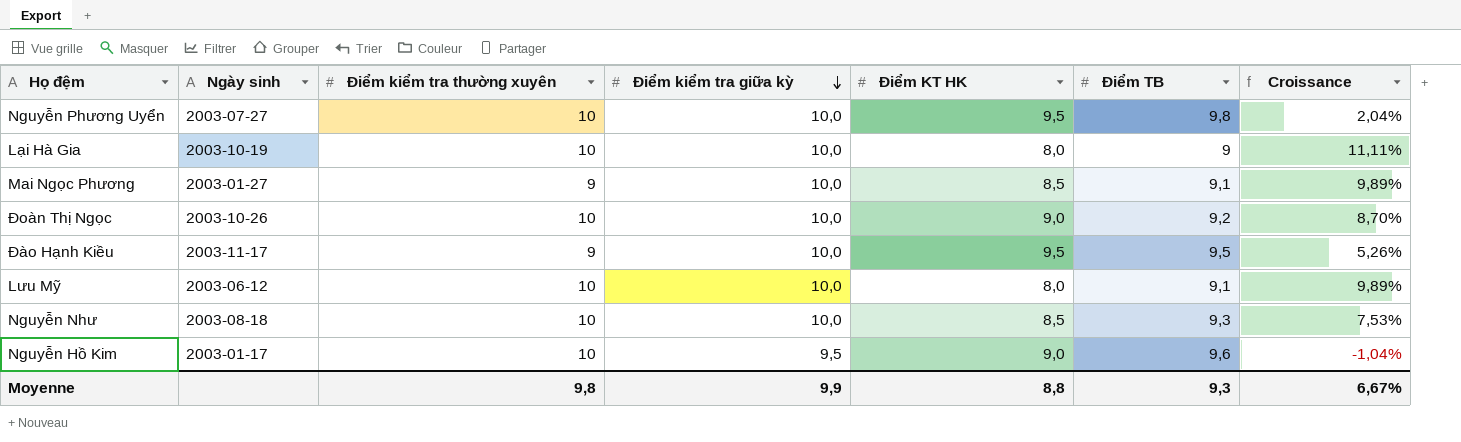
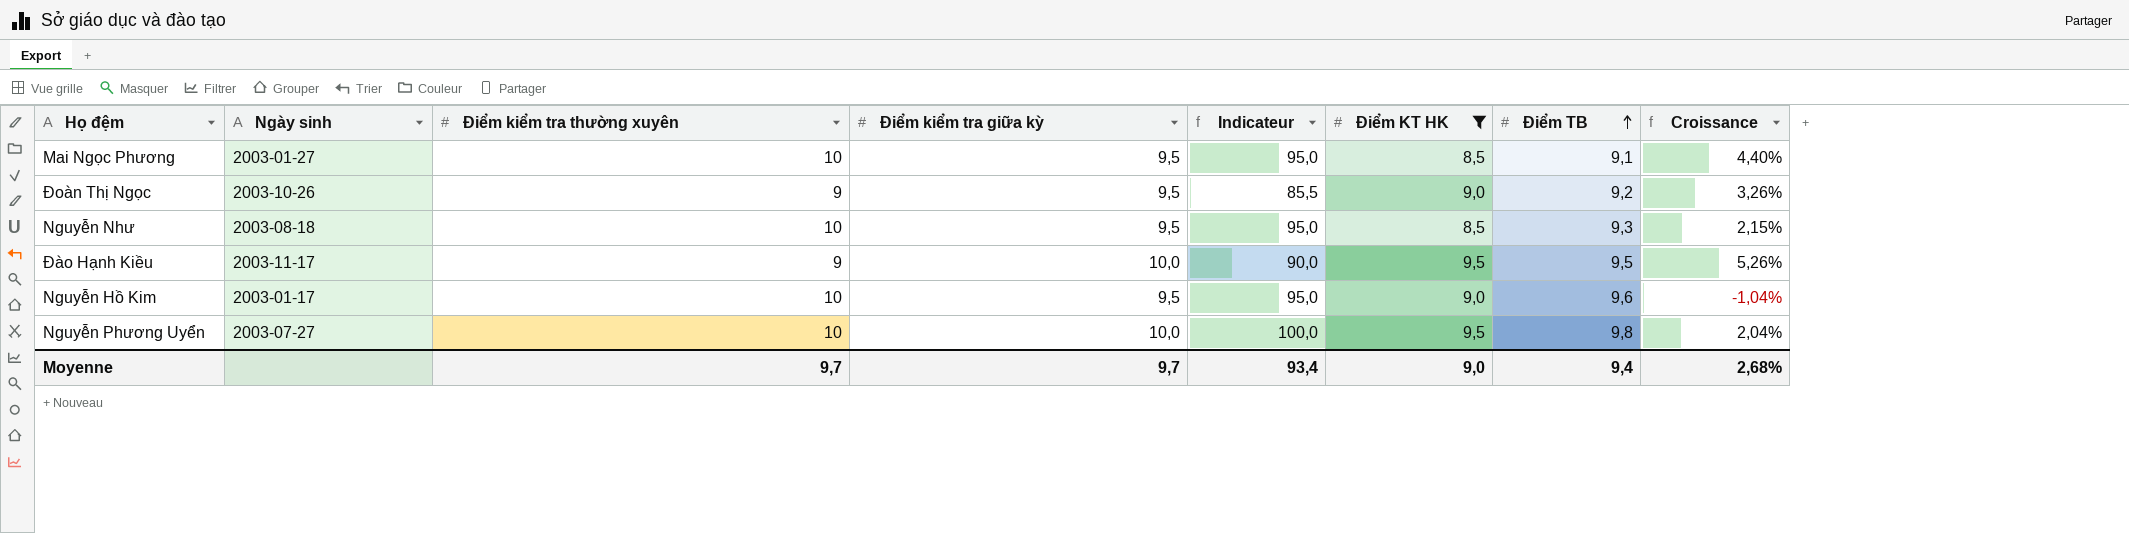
filter: none -> Điểm KT HK != 8,0
row order: Điểm kiểm tra giữa kỳ descending -> Điểm TB ascending
column Indicateur | formula: none -> [Điểm kiểm tra thường xuyên] * [Điểm kiểm tra giữa kỳ]
Mai Ngọc Phương | Điểm kiểm tra thường xuyên: 9 -> 10
Mai Ngọc Phương | Điểm kiểm tra giữa kỳ: 10,0 -> 9,5
Mai Ngọc Phương | Croissance: 9,89% -> 4,40%
Đoàn Thị Ngọc | Điểm kiểm tra thường xuyên: 10 -> 9
Đoàn Thị Ngọc | Điểm kiểm tra giữa kỳ: 10,0 -> 9,5
Đoàn Thị Ngọc | Croissance: 8,70% -> 3,26%
Nguyễn Như | Điểm kiểm tra giữa kỳ: 10,0 -> 9,5
Nguyễn Như | Croissance: 7,53% -> 2,15%
Moyenne | Điểm kiểm tra thường xuyên: 9,8 -> 9,7
Moyenne | Điểm kiểm tra giữa kỳ: 9,9 -> 9,7
Moyenne | Điểm KT HK: 8,8 -> 9,0
Moyenne | Điểm TB: 9,3 -> 9,4
Moyenne | Croissance: 6,67% -> 2,68%

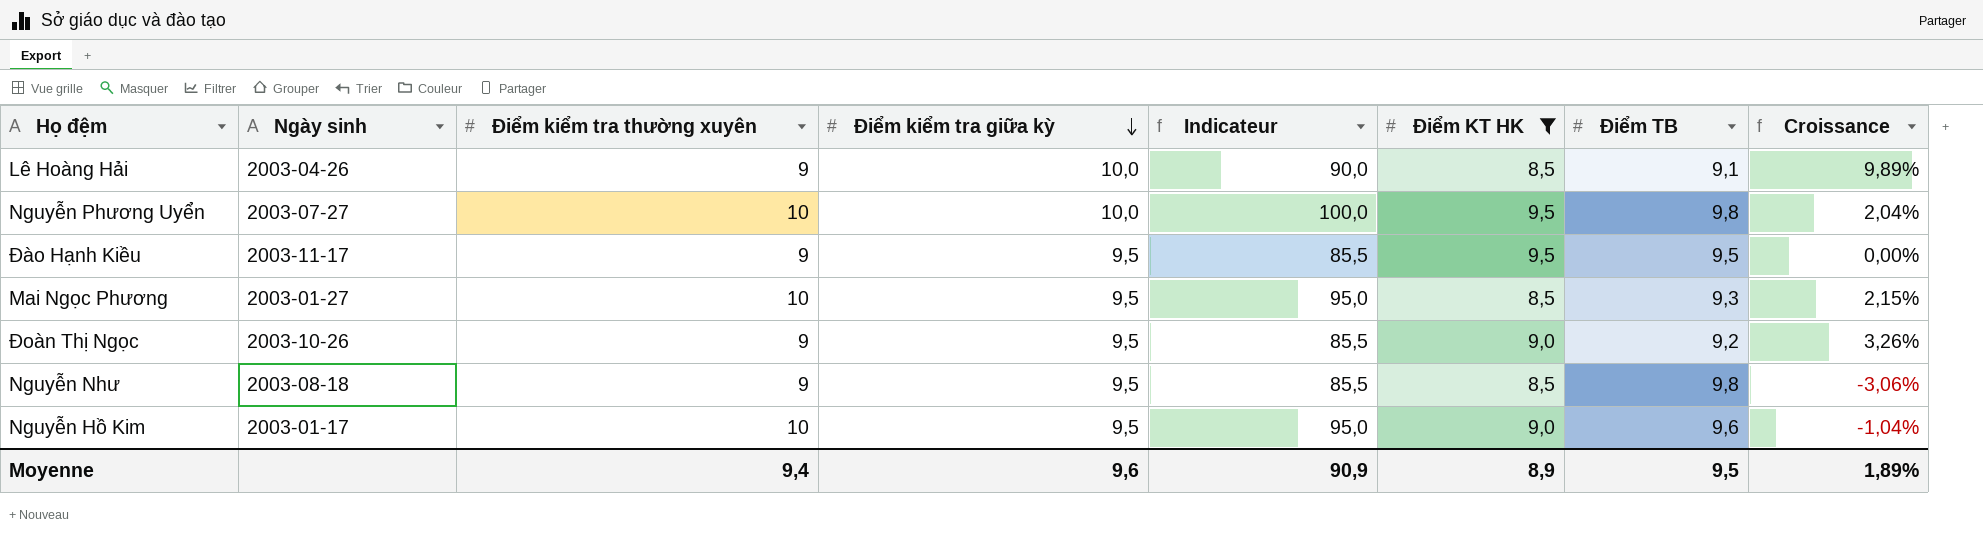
row order: Điểm TB ascending -> Điểm kiểm tra giữa kỳ descending
row Lê Hoàng Hải: none -> 2003-04-26 | 9 | 10,0 | 90,0 | 8,5 | 9,1 | 9,89%
Đào Hạnh Kiều | Điểm kiểm tra giữa kỳ: 10,0 -> 9,5
Đào Hạnh Kiều | Indicateur: 90,0 -> 85,5
Đào Hạnh Kiều | Croissance: 5,26% -> 0,00%
Mai Ngọc Phương | Điểm TB: 9,1 -> 9,3
Mai Ngọc Phương | Croissance: 4,40% -> 2,15%
Nguyễn Như | Điểm kiểm tra thường xuyên: 10 -> 9
Nguyễn Như | Indicateur: 95,0 -> 85,5
Nguyễn Như | Điểm TB: 9,3 -> 9,8
Nguyễn Như | Croissance: 2,15% -> -3,06%
Moyenne | Điểm kiểm tra thường xuyên: 9,7 -> 9,4
Moyenne | Điểm kiểm tra giữa kỳ: 9,7 -> 9,6
Moyenne | Indicateur: 93,4 -> 90,9
Moyenne | Điểm KT HK: 9,0 -> 8,9
Moyenne | Điểm TB: 9,4 -> 9,5
Moyenne | Croissance: 2,68% -> 1,89%

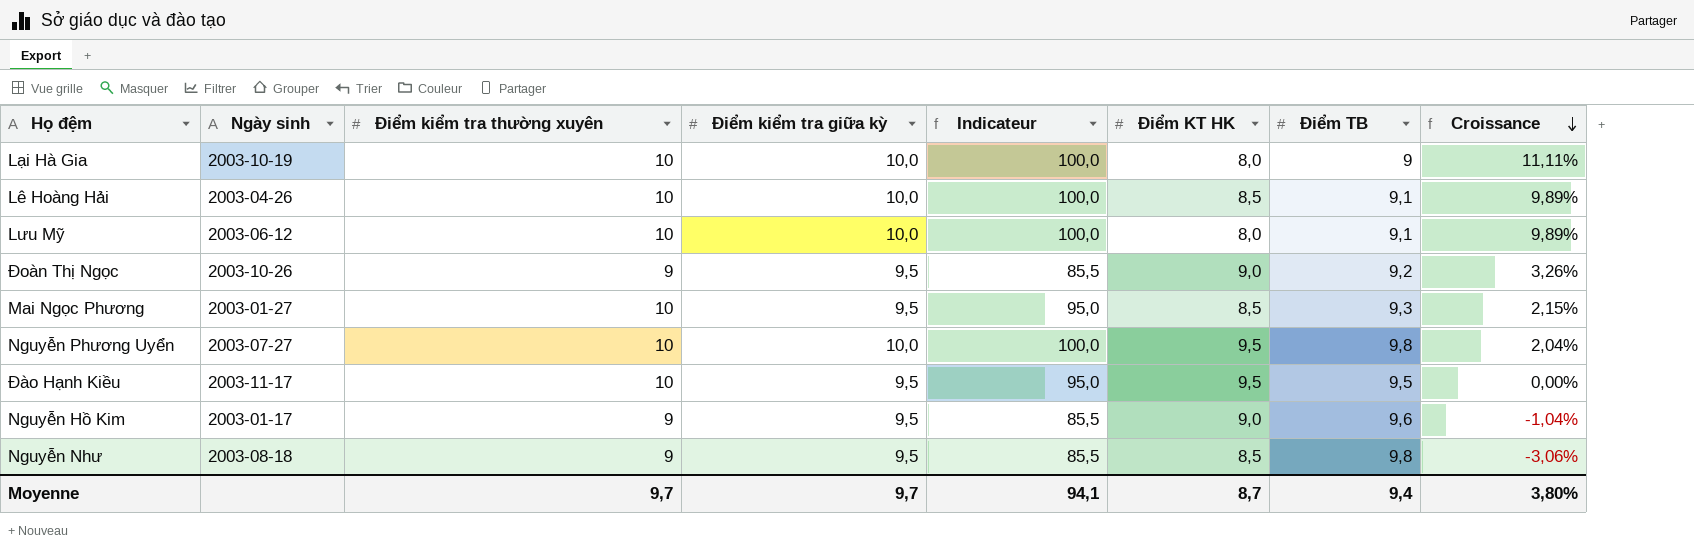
filter: Điểm KT HK != 8,0 -> none
row order: Điểm kiểm tra giữa kỳ descending -> Croissance descending
Lê Hoàng Hải | Điểm kiểm tra thường xuyên: 9 -> 10
Lê Hoàng Hải | Indicateur: 90,0 -> 100,0
Đào Hạnh Kiều | Điểm kiểm tra thường xuyên: 9 -> 10
Đào Hạnh Kiều | Indicateur: 85,5 -> 95,0
Nguyễn Hồ Kim | Điểm kiểm tra thường xuyên: 10 -> 9
Nguyễn Hồ Kim | Indicateur: 95,0 -> 85,5
Moyenne | Điểm kiểm tra thường xuyên: 9,4 -> 9,7
Moyenne | Điểm kiểm tra giữa kỳ: 9,6 -> 9,7
Moyenne | Indicateur: 90,9 -> 94,1
Moyenne | Điểm KT HK: 8,9 -> 8,7
Moyenne | Điểm TB: 9,5 -> 9,4
Moyenne | Croissance: 1,89% -> 3,80%

